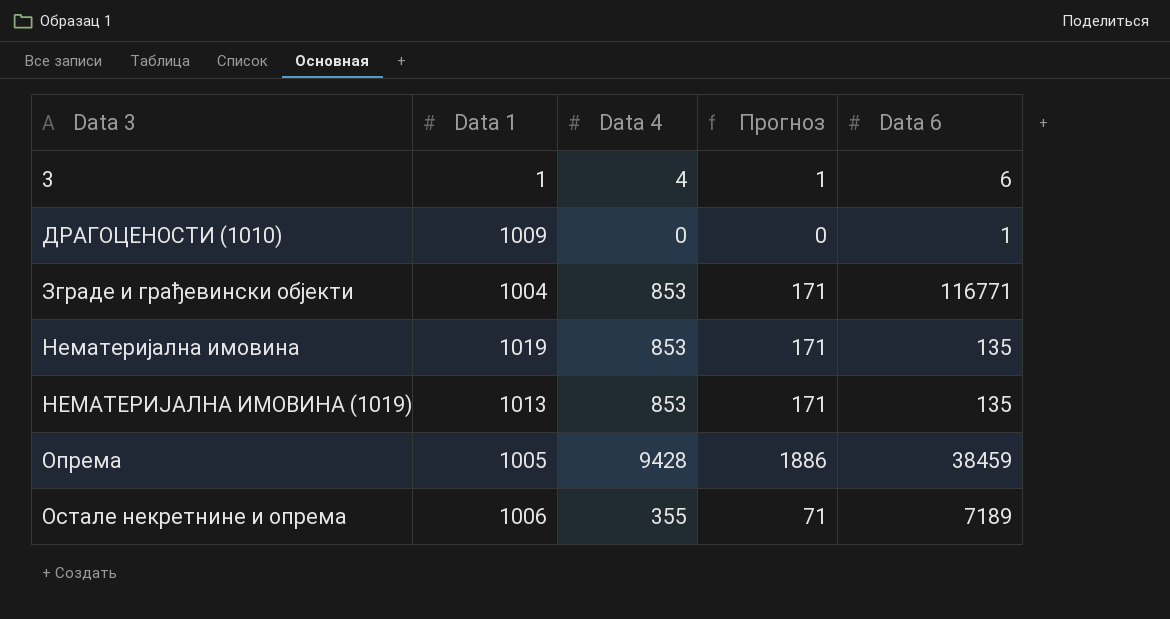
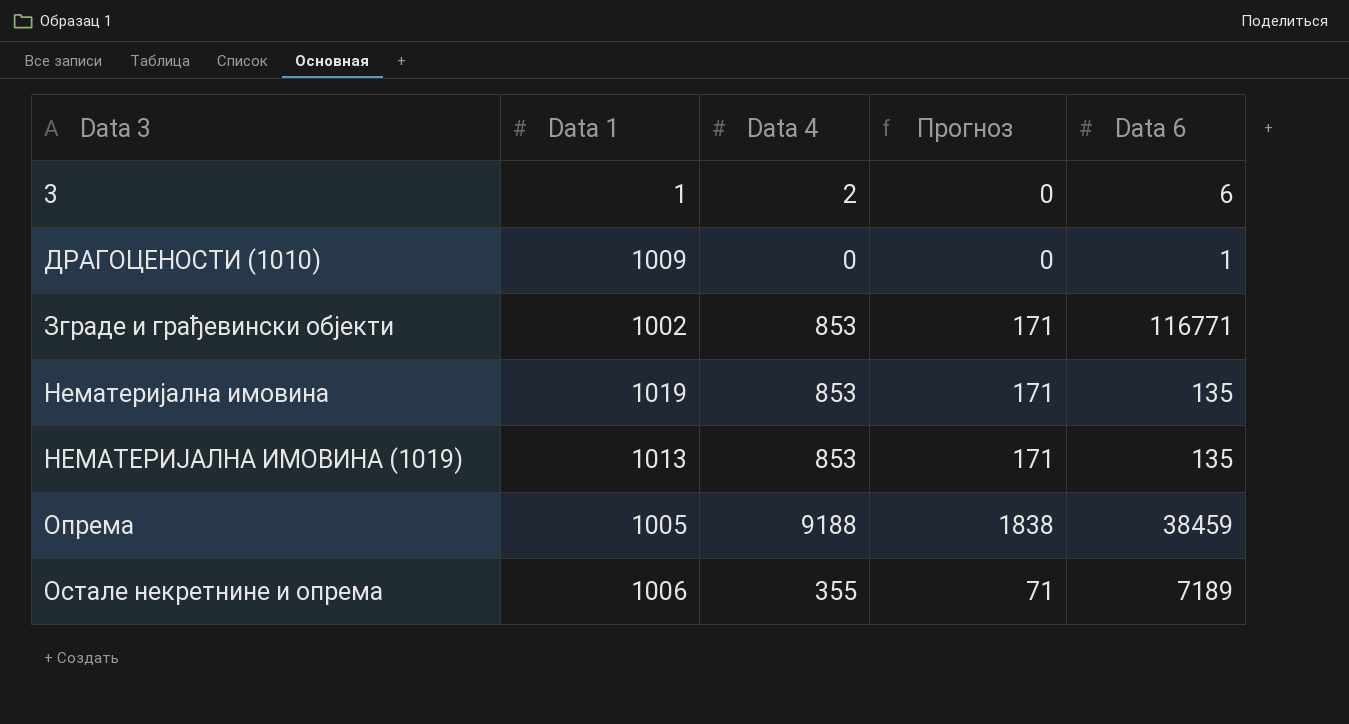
3 | Data 4: 4 -> 2
3 | Прогноз: 1 -> 0
Зграде и грађевински објекти | Data 1: 1004 -> 1002
Опрема | Data 4: 9428 -> 9188
Опрема | Прогноз: 1886 -> 1838

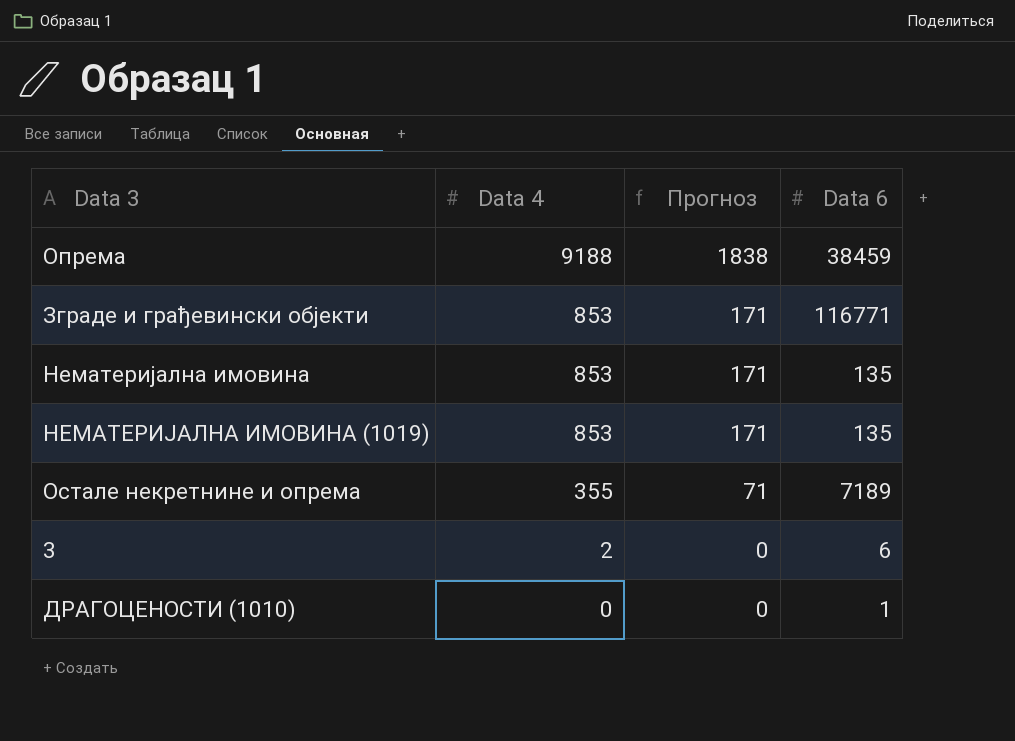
row order: Data 3 ascending -> Data 4 descending
column Data 1 | position: 2 -> none

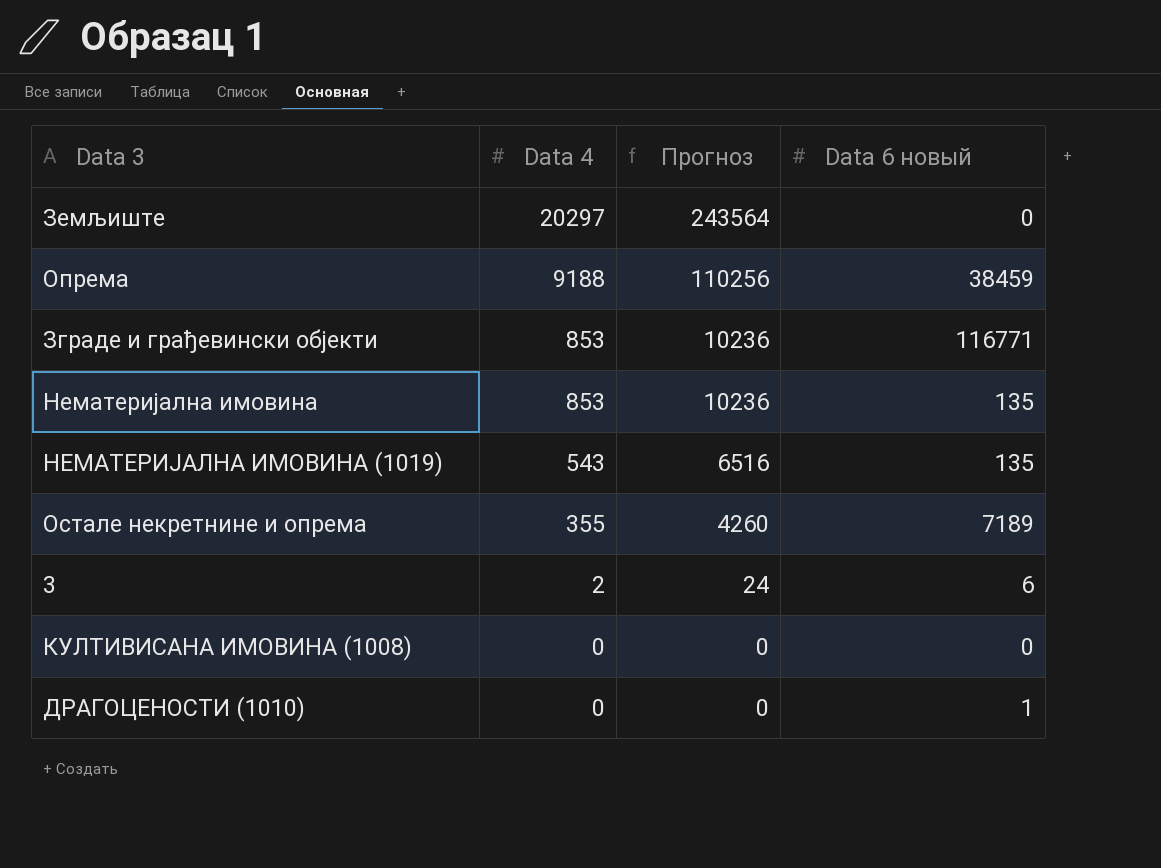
column Прогноз | formula: [Data 4] * 0,2 -> [Data 4] * 12
column name: Data 6 -> Data 6 новый
row Земљиште: none -> 20297 | 243564 | 0
НЕМАТЕРИЈАЛНА ИМОВИНА (1019) | Data 4: 853 -> 543
row КУЛТИВИСАНА ИМОВИНА (1008): none -> 0 | 0 | 0

